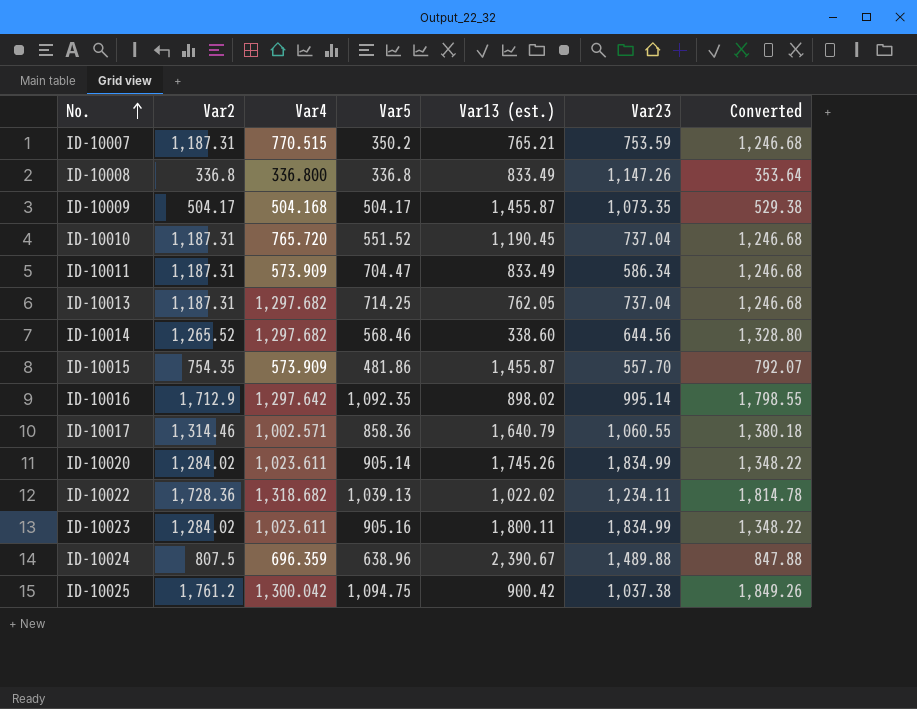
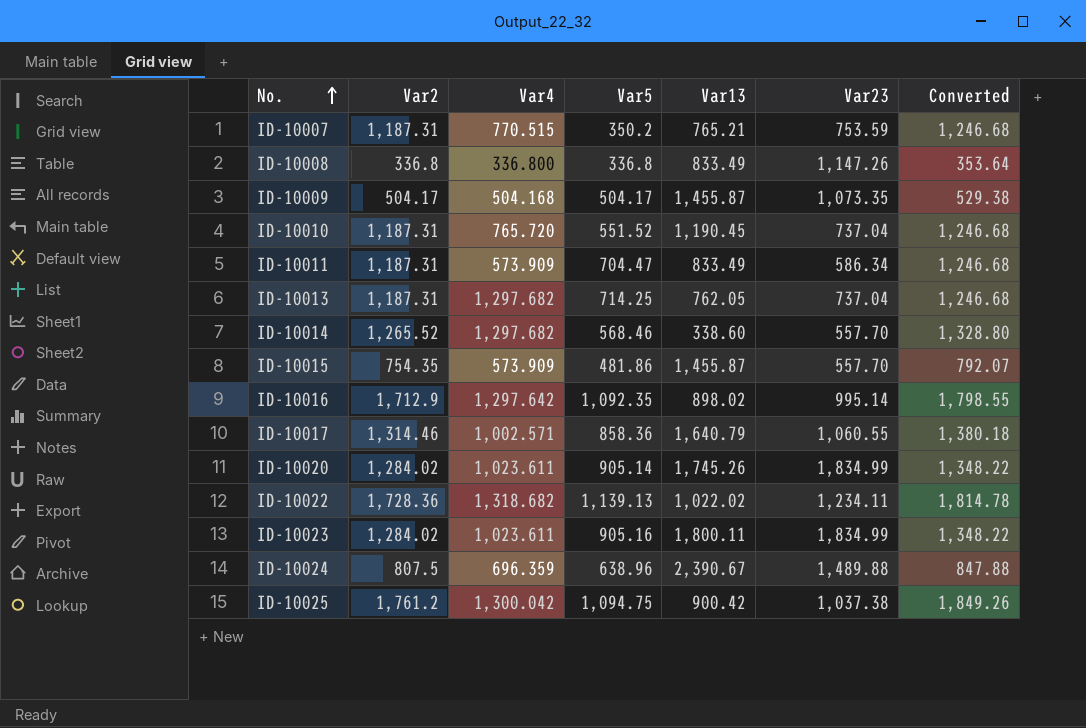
column name: Var13 (est.) -> Var13
ID-10014 | Var23: 644.56 -> 557.70
ID-10022 | Var5: 1,039.13 -> 1,139.13

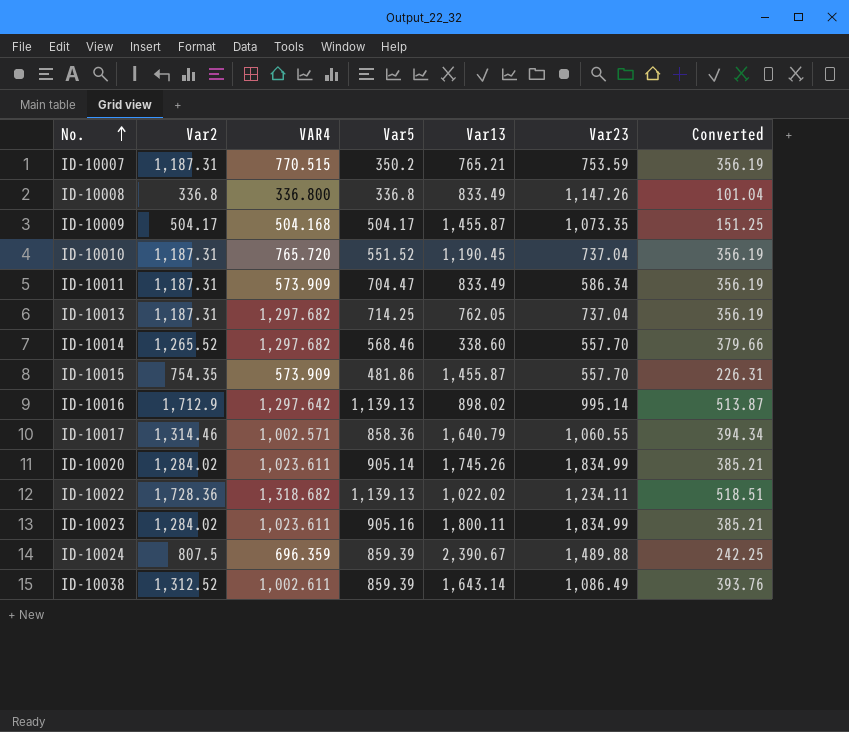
column name: Var4 -> VAR4
column Converted | formula: [Var2] * 1.05 -> [Var2] * 0.3
row ID-10025: 1,761.2 | 1,300.042 | 1,094.75 | 900.42 | 1,037.38 | 1,849.26 -> none
ID-10016 | Var5: 1,092.35 -> 1,139.13
ID-10024 | Var5: 638.96 -> 859.39
row ID-10038: none -> 1,312.52 | 1,002.611 | 859.39 | 1,643.14 | 1,086.49 | 393.76

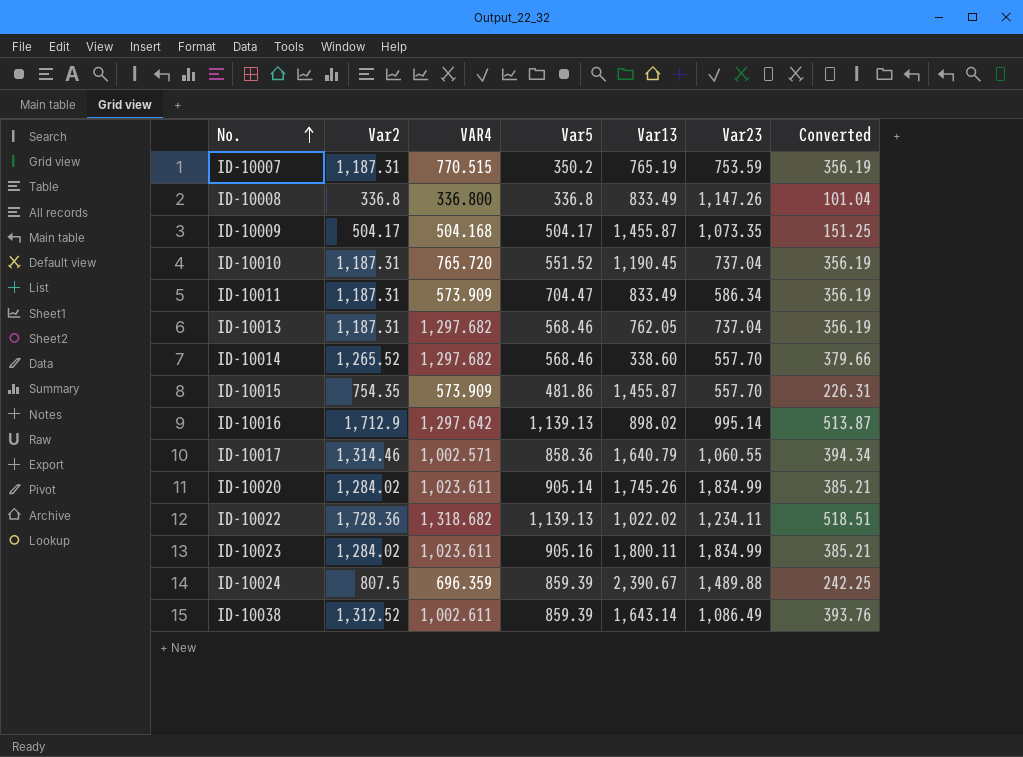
ID-10007 | Var13: 765.21 -> 765.19
ID-10013 | Var5: 714.25 -> 568.46

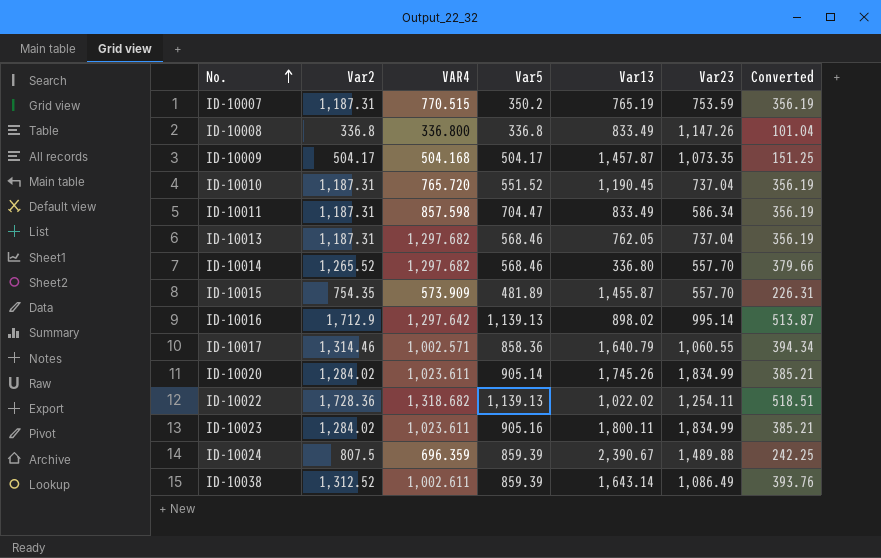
ID-10009 | Var13: 1,455.87 -> 1,457.87
ID-10011 | VAR4: 573.909 -> 857.598
ID-10014 | Var13: 338.60 -> 336.80
ID-10015 | Var5: 481.86 -> 481.89
ID-10022 | Var23: 1,234.11 -> 1,254.11

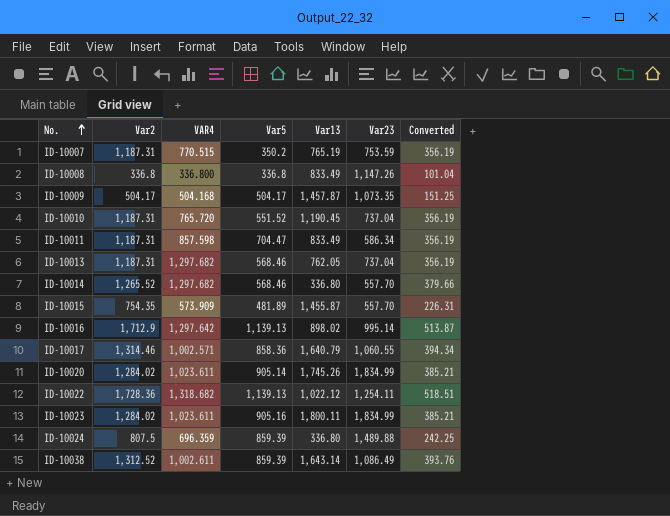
ID-10022 | Var13: 1,022.02 -> 1,022.12
ID-10024 | Var13: 2,390.67 -> 336.80

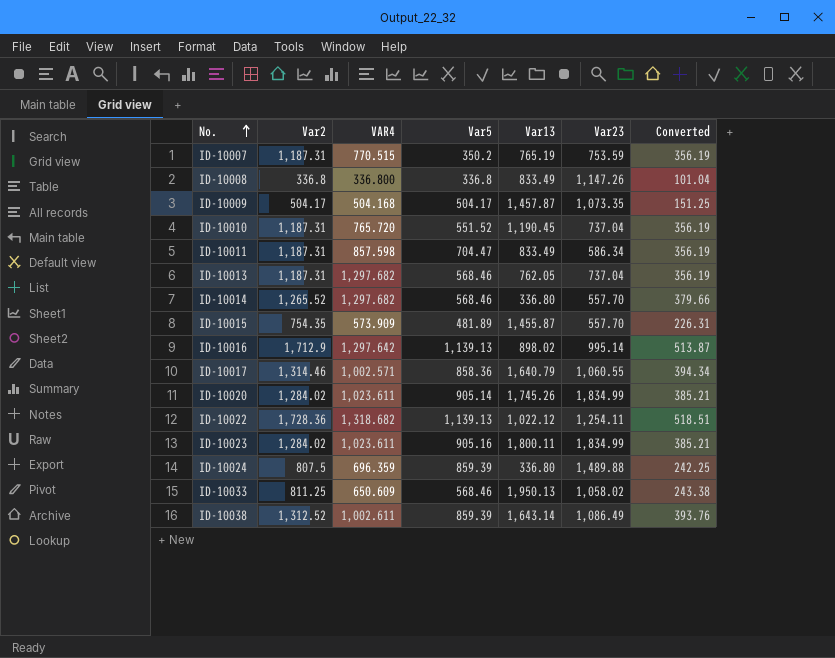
row ID-10033: none -> 811.25 | 650.609 | 568.46 | 1,950.13 | 1,058.02 | 243.38

